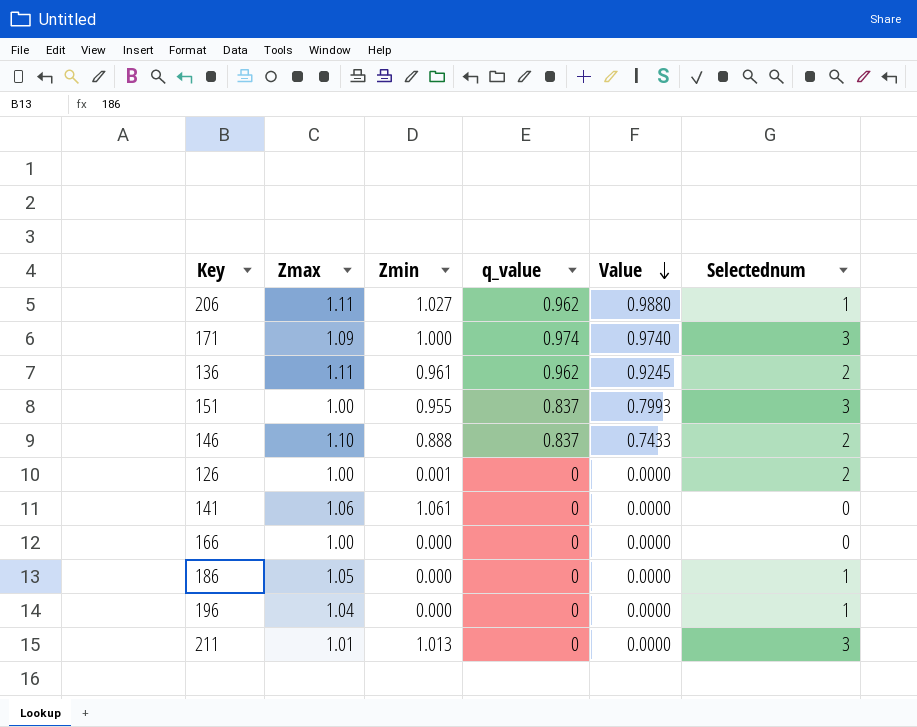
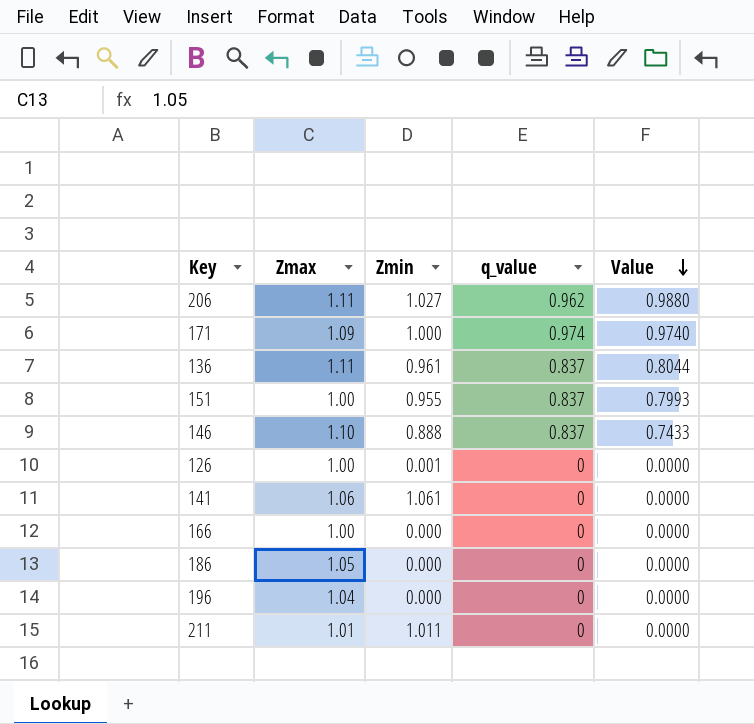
column Selectednum | position: 6 -> none
136 | q_value: 0.962 -> 0.837
136 | Value: 0.9245 -> 0.8044
211 | Zmin: 1.013 -> 1.011

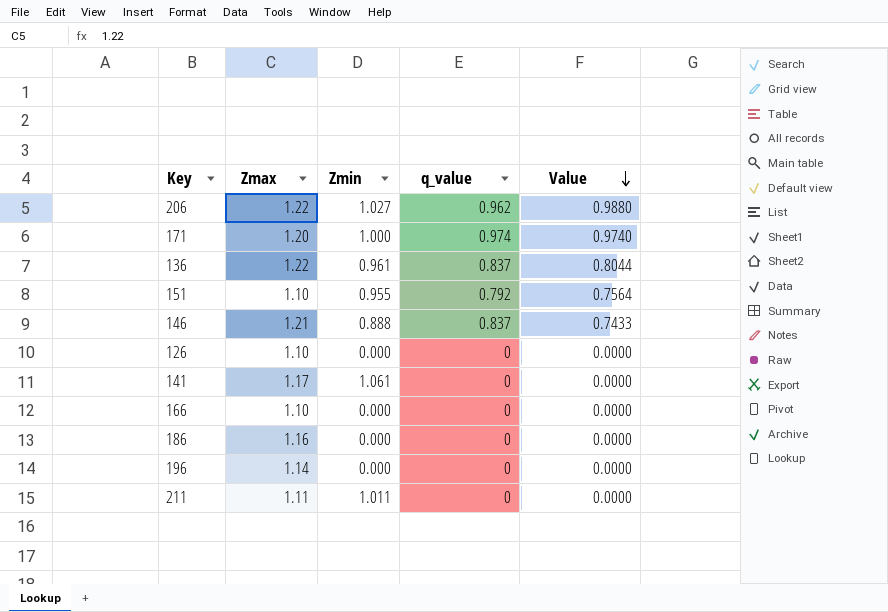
206 | Zmax: 1.11 -> 1.22
171 | Zmax: 1.09 -> 1.20
136 | Zmax: 1.11 -> 1.22
151 | Zmax: 1.00 -> 1.10
151 | q_value: 0.837 -> 0.792
151 | Value: 0.7993 -> 0.7564
146 | Zmax: 1.10 -> 1.21
126 | Zmax: 1.00 -> 1.10
126 | Zmin: 0.001 -> 0.000
141 | Zmax: 1.06 -> 1.17
166 | Zmax: 1.00 -> 1.10
186 | Zmax: 1.05 -> 1.16
196 | Zmax: 1.04 -> 1.14
211 | Zmax: 1.01 -> 1.11

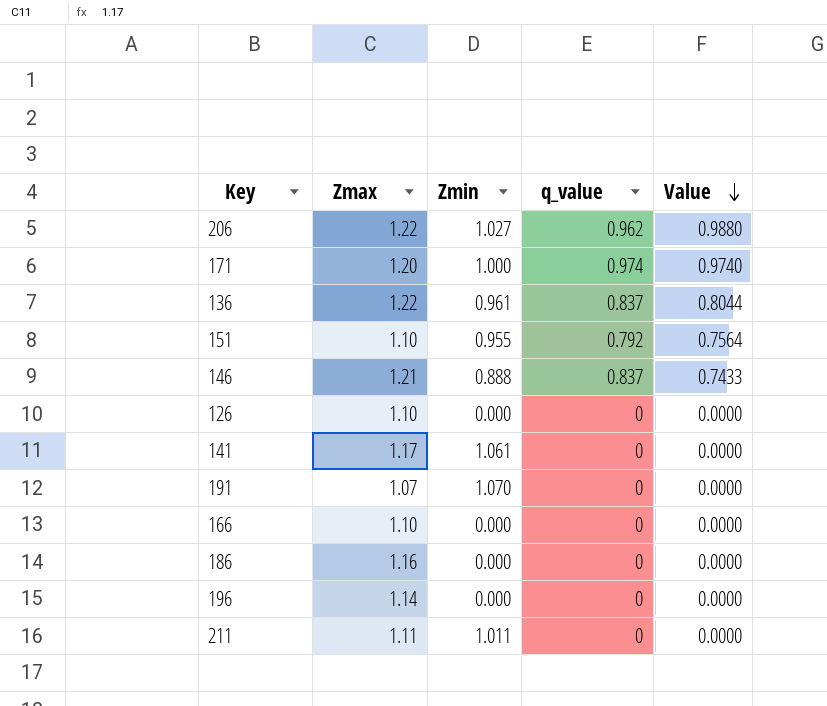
row 191: none -> 1.07 | 1.070 | 0 | 0.0000

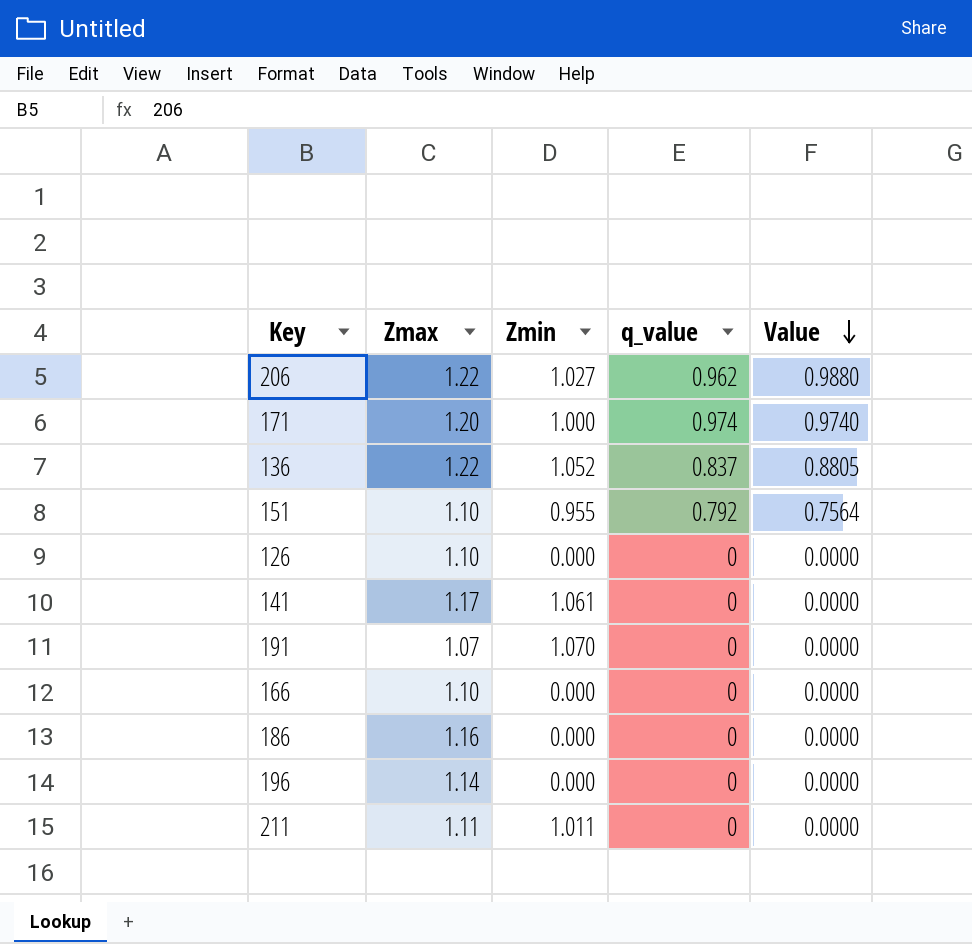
row 146: 1.21 | 0.888 | 0.837 | 0.7433 -> none
136 | Zmin: 0.961 -> 1.052
136 | Value: 0.8044 -> 0.8805

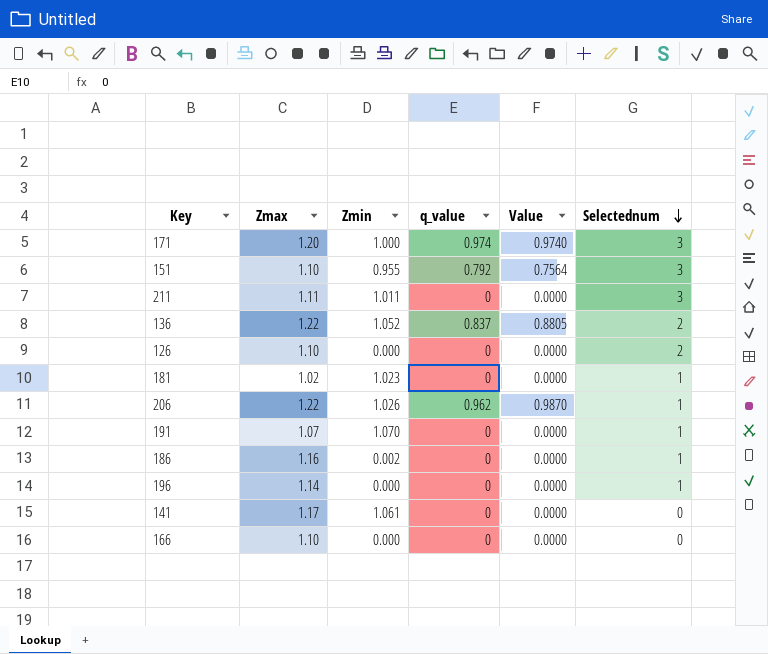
row order: Value descending -> Selectednum descending
column Selectednum | position: none -> 6
row 181: none -> 1.02 | 1.023 | 0 | 0.0000 | 1
206 | Zmin: 1.027 -> 1.026
206 | Value: 0.9880 -> 0.9870
186 | Zmin: 0.000 -> 0.002

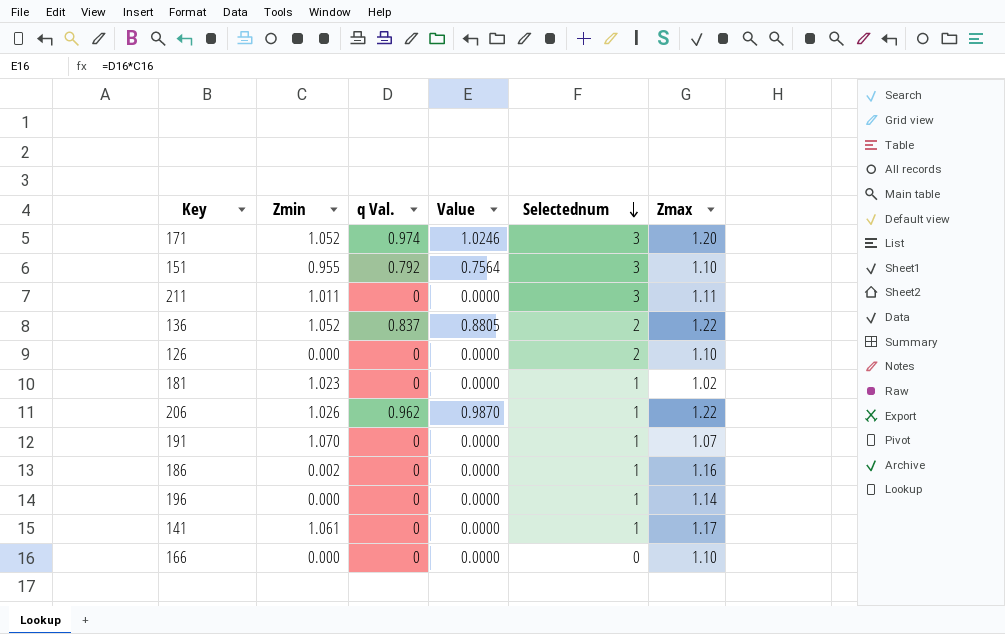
column name: q_value -> q Val.
column Zmax | position: 2 -> 6
171 | Zmin: 1.000 -> 1.052
171 | Value: 0.9740 -> 1.0246
141 | Selectednum: 0 -> 1

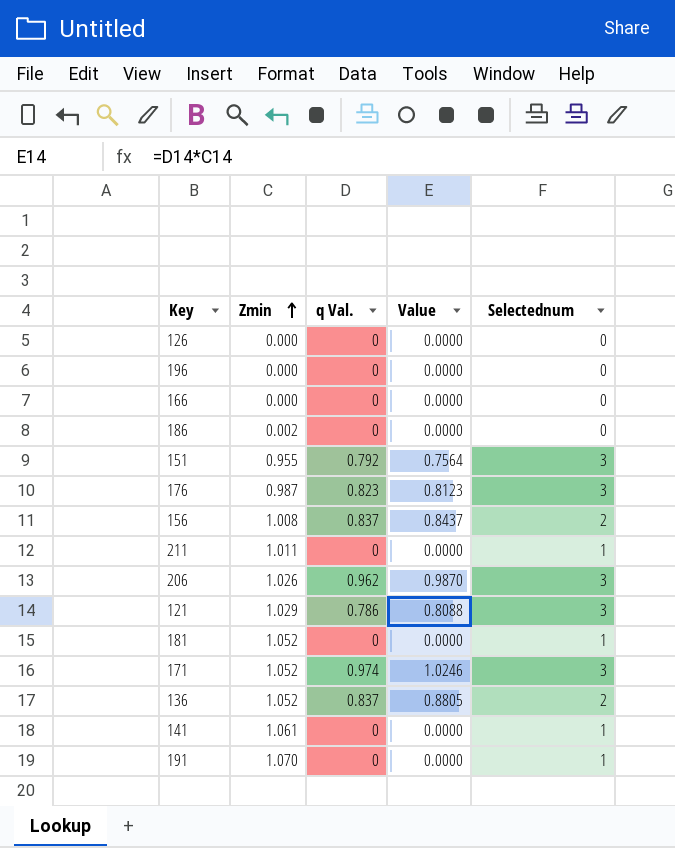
row order: Selectednum descending -> Zmin ascending
column Zmax | position: 6 -> none
126 | Selectednum: 2 -> 0
196 | Selectednum: 1 -> 0
186 | Selectednum: 1 -> 0
row 176: none -> 0.987 | 0.823 | 0.8123 | 3
row 156: none -> 1.008 | 0.837 | 0.8437 | 2
211 | Selectednum: 3 -> 1
206 | Selectednum: 1 -> 3
row 121: none -> 1.029 | 0.786 | 0.8088 | 3
181 | Zmin: 1.023 -> 1.052

